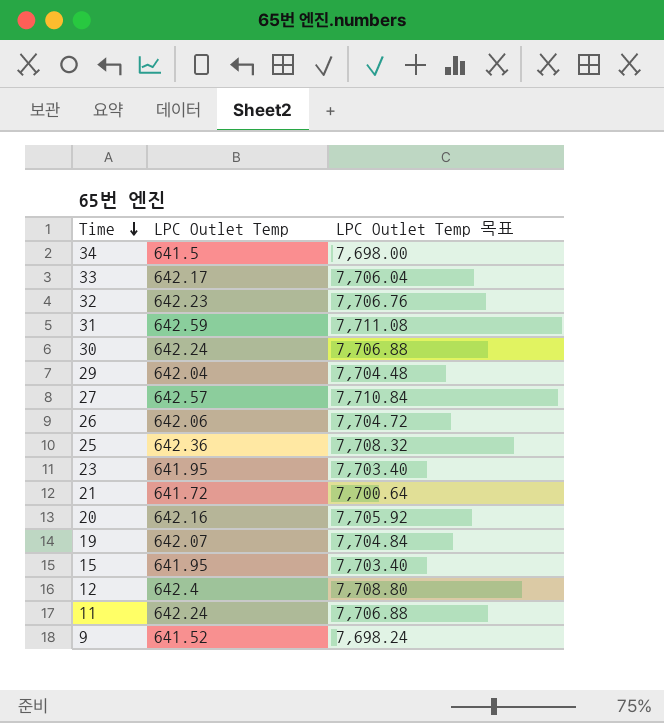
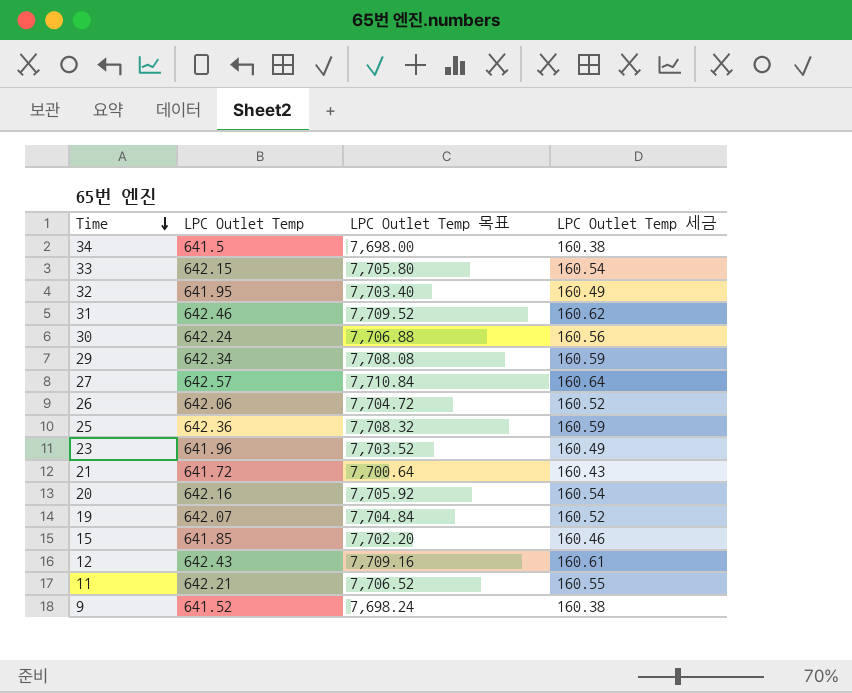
column LPC Outlet Temp 세금 | formula: none -> [LPC Outlet Temp] * 0.25
33 | LPC Outlet Temp: 642.17 -> 642.15
33 | LPC Outlet Temp 목표: 7,706.04 -> 7,705.80
32 | LPC Outlet Temp: 642.23 -> 641.95
32 | LPC Outlet Temp 목표: 7,706.76 -> 7,703.40
31 | LPC Outlet Temp: 642.59 -> 642.46
31 | LPC Outlet Temp 목표: 7,711.08 -> 7,709.52
29 | LPC Outlet Temp: 642.04 -> 642.34
29 | LPC Outlet Temp 목표: 7,704.48 -> 7,708.08
23 | LPC Outlet Temp: 641.95 -> 641.96
23 | LPC Outlet Temp 목표: 7,703.40 -> 7,703.52
15 | LPC Outlet Temp: 641.95 -> 641.85
15 | LPC Outlet Temp 목표: 7,703.40 -> 7,702.20
12 | LPC Outlet Temp: 642.4 -> 642.43
12 | LPC Outlet Temp 목표: 7,708.80 -> 7,709.16
11 | LPC Outlet Temp: 642.24 -> 642.21
11 | LPC Outlet Temp 목표: 7,706.88 -> 7,706.52

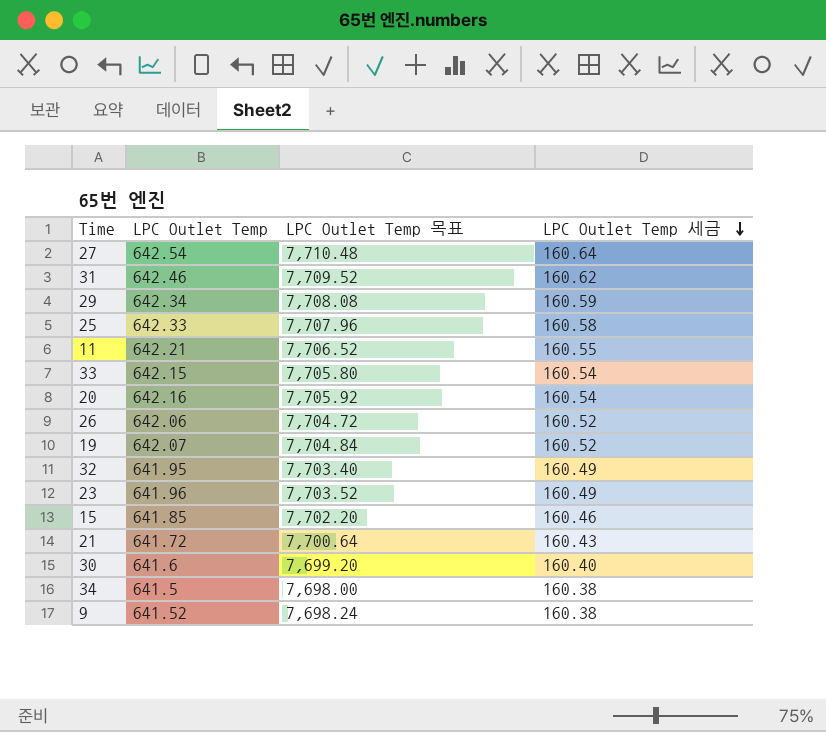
row order: Time descending -> LPC Outlet Temp 세금 descending
row 12: 642.43 | 7,709.16 | 160.61 -> none
27 | LPC Outlet Temp: 642.57 -> 642.54
27 | LPC Outlet Temp 목표: 7,710.84 -> 7,710.48
25 | LPC Outlet Temp: 642.36 -> 642.33
25 | LPC Outlet Temp 목표: 7,708.32 -> 7,707.96
25 | LPC Outlet Temp 세금: 160.59 -> 160.58
30 | LPC Outlet Temp: 642.24 -> 641.6
30 | LPC Outlet Temp 목표: 7,706.88 -> 7,699.20
30 | LPC Outlet Temp 세금: 160.56 -> 160.40

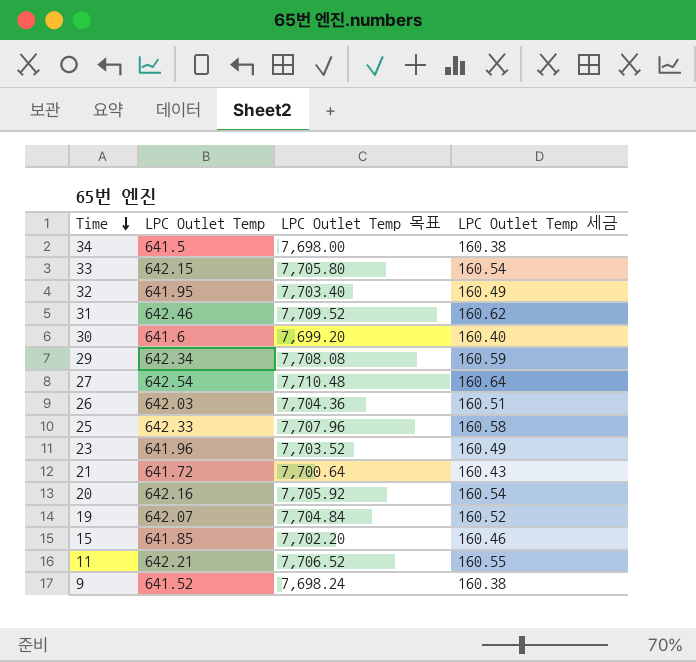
row order: LPC Outlet Temp 세금 descending -> Time descending
26 | LPC Outlet Temp: 642.06 -> 642.03
26 | LPC Outlet Temp 목표: 7,704.72 -> 7,704.36
26 | LPC Outlet Temp 세금: 160.52 -> 160.51

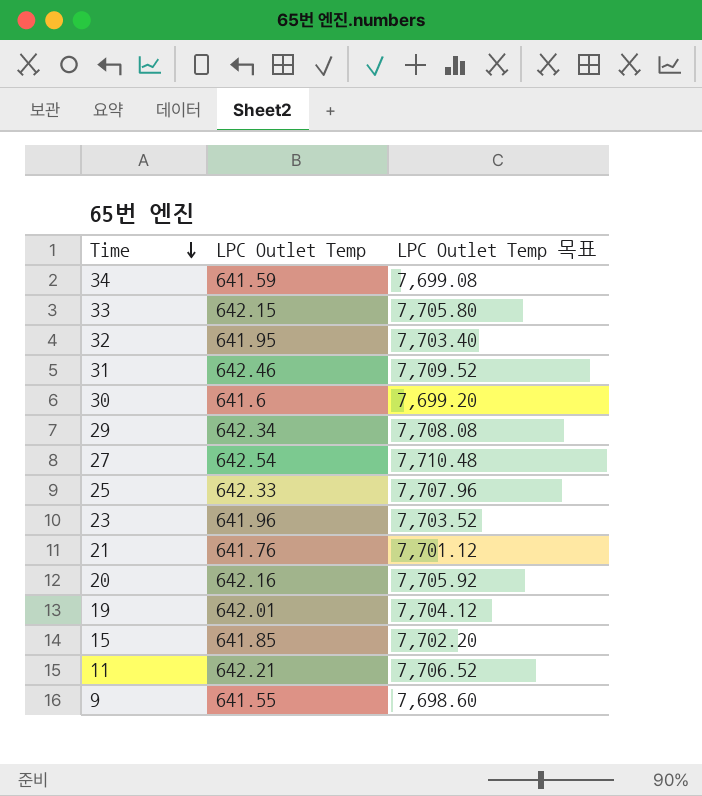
column LPC Outlet Temp 세금 | formula: [LPC Outlet Temp] * 0.25 -> none
row 26: 642.03 | 7,704.36 | 160.51 -> none
34 | LPC Outlet Temp: 641.5 -> 641.59
34 | LPC Outlet Temp 목표: 7,698.00 -> 7,699.08
21 | LPC Outlet Temp: 641.72 -> 641.76
21 | LPC Outlet Temp 목표: 7,700.64 -> 7,701.12
19 | LPC Outlet Temp: 642.07 -> 642.01
19 | LPC Outlet Temp 목표: 7,704.84 -> 7,704.12
9 | LPC Outlet Temp: 641.52 -> 641.55
9 | LPC Outlet Temp 목표: 7,698.24 -> 7,698.60

